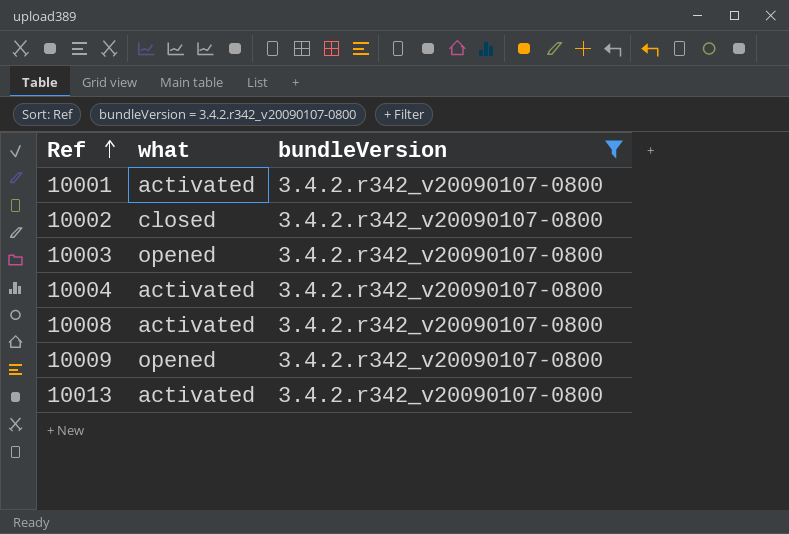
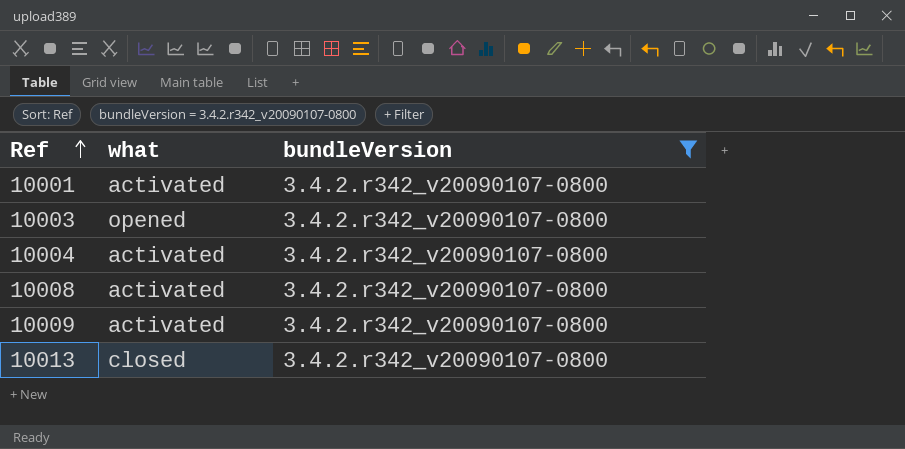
row 10002: closed | 3.4.2.r342_v20090107-0800 -> none
10009 | what: opened -> activated
10013 | what: activated -> closed

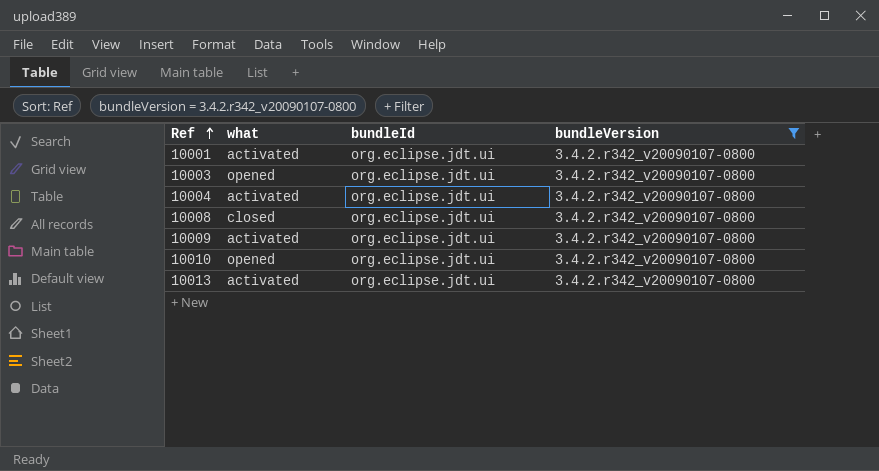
column bundleId | position: none -> 3
10008 | what: activated -> closed
row 10010: none -> opened | org.eclipse.jdt.ui | 3.4.2.r342_v20090107-0800
10013 | what: closed -> activated

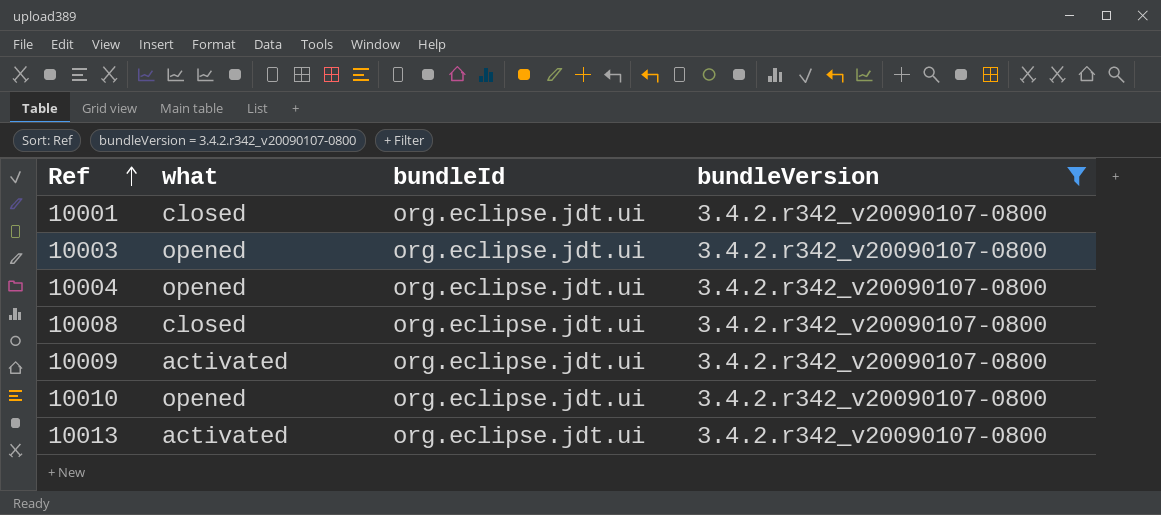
10001 | what: activated -> closed
10004 | what: activated -> opened

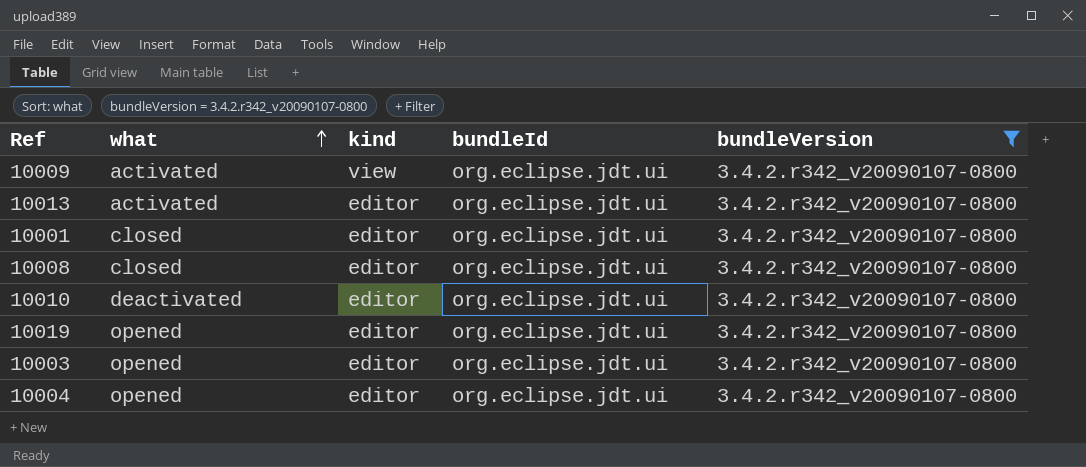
row order: Ref ascending -> what ascending
column kind | position: none -> 3
10010 | what: opened -> deactivated
row 10019: none -> opened | editor | org.eclipse.jdt.ui | 3.4.2.r342_v20090107-0800

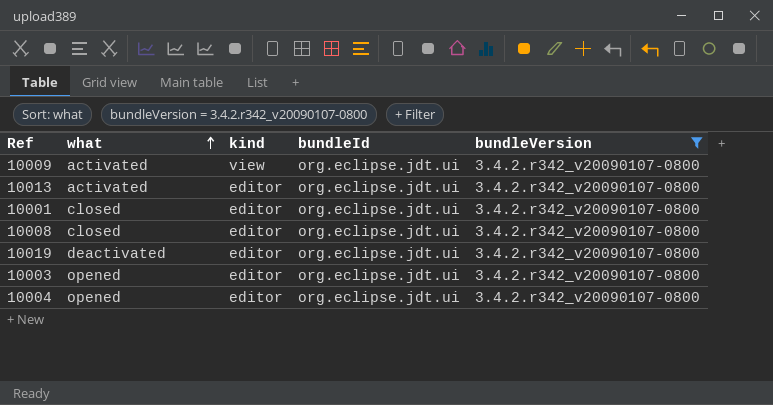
row 10010: deactivated | editor | org.eclipse.jdt.ui | 3.4.2.r342_v20090107-0800 -> none
10019 | what: opened -> deactivated

